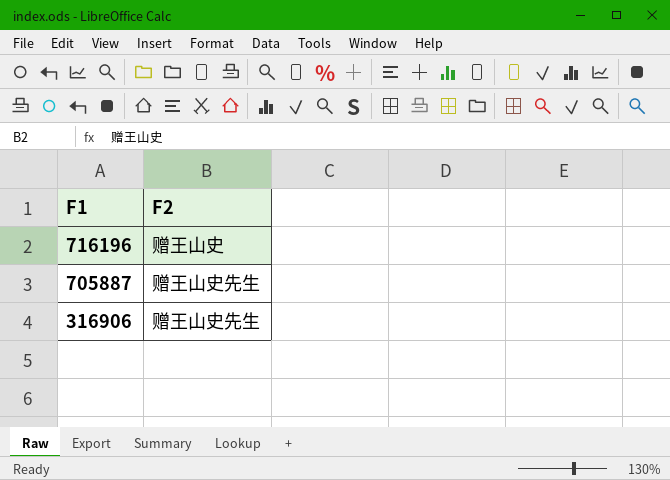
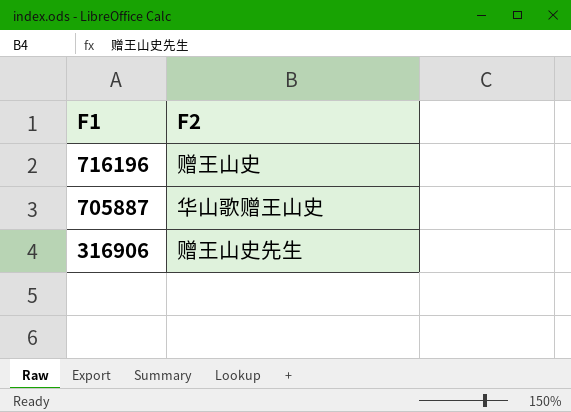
705887 | F2: 赠王山史先生 -> 华山歌赠王山史

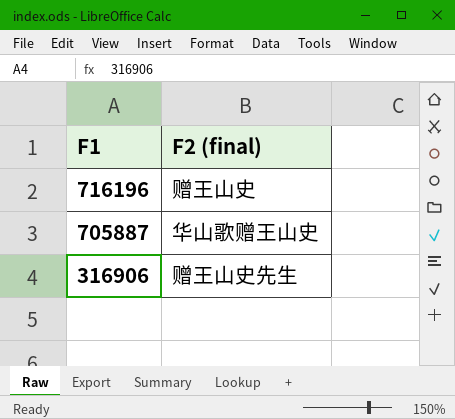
column name: F2 -> F2 (final)

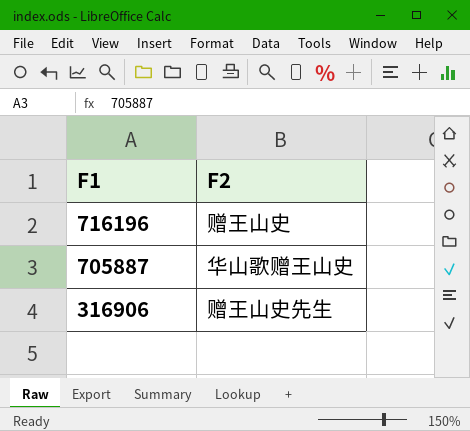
column name: F2 (final) -> F2

